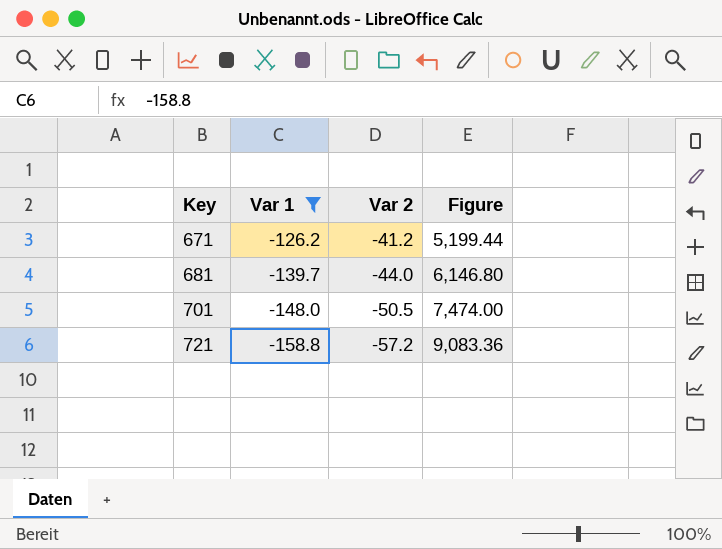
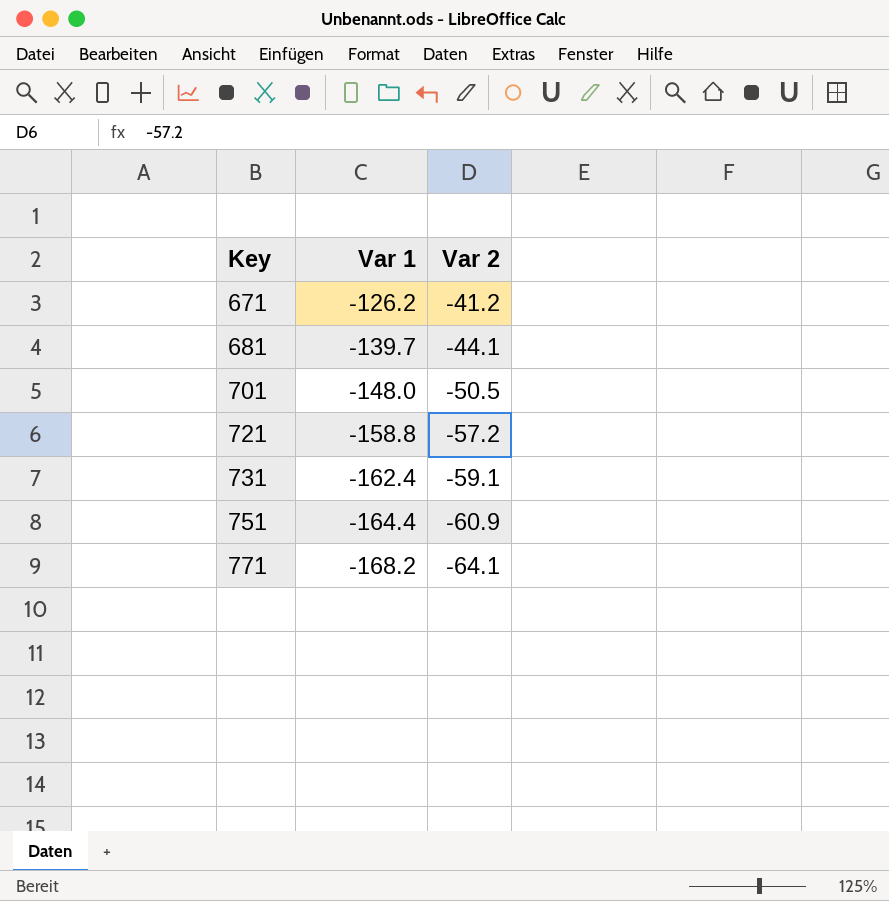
filter: Var 1 >= -158.8 -> none
column Figure | formula: [Var 1] * [Var 2] -> none
681 | Var 2: -44.0 -> -44.1

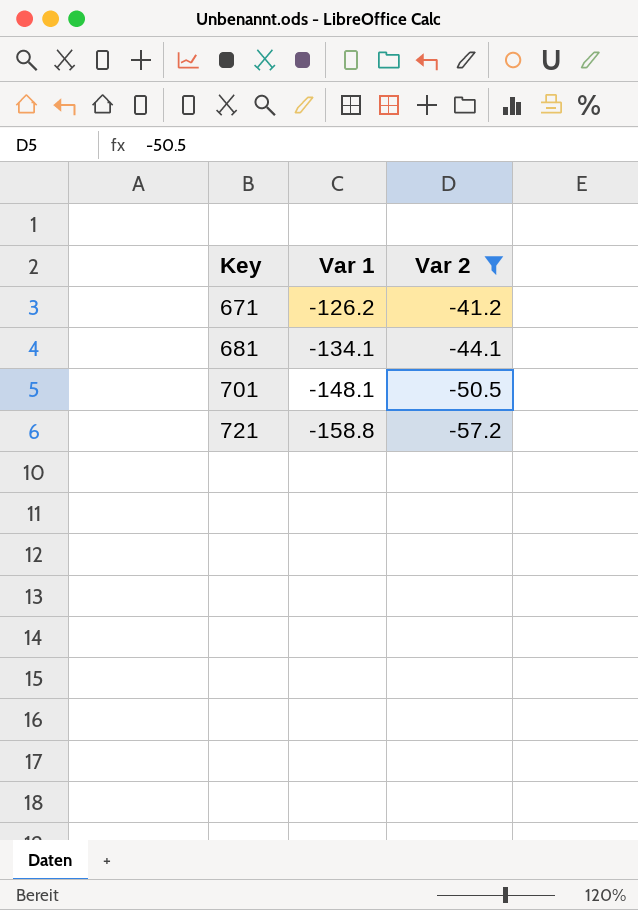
filter: none -> Var 2 >= -57.2
681 | Var 1: -139.7 -> -134.1
701 | Var 1: -148.0 -> -148.1

